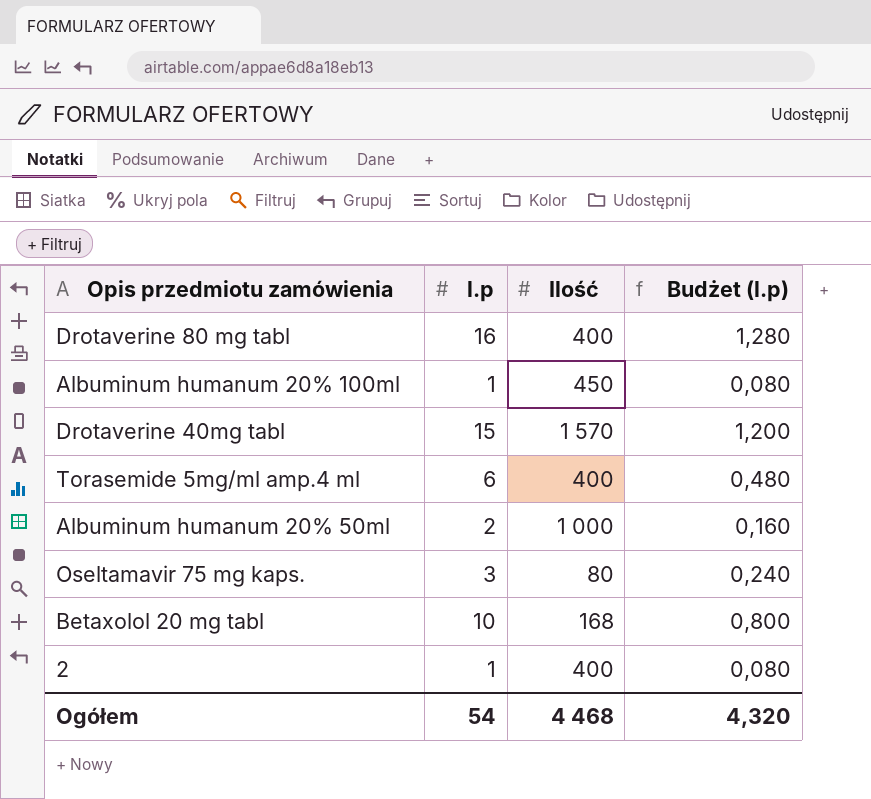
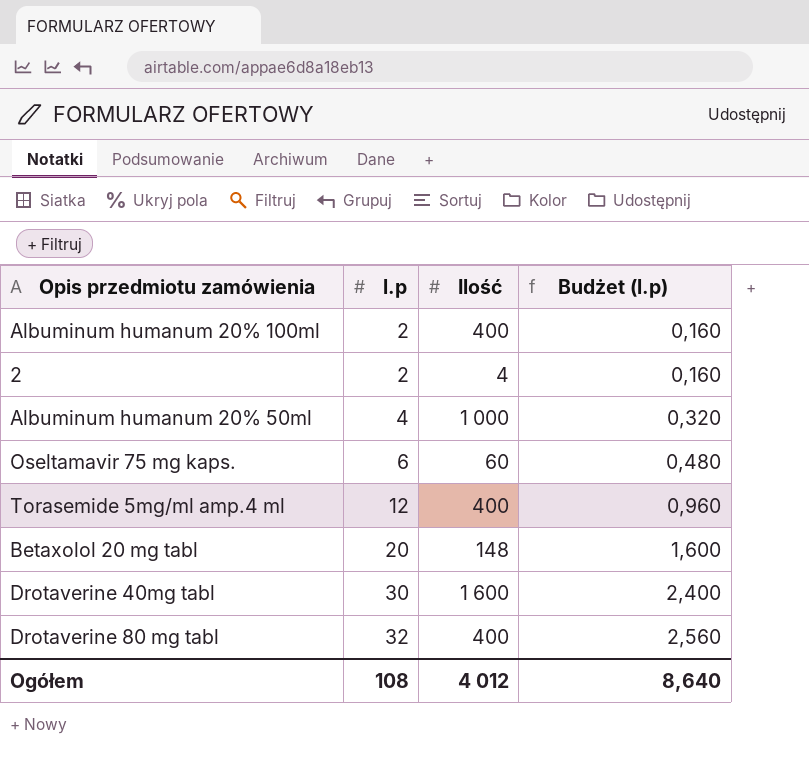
row order: none -> l.p ascending
Albuminum humanum 20% 100ml | l.p: 1 -> 2
Albuminum humanum 20% 100ml | Ilość: 450 -> 400
Albuminum humanum 20% 100ml | Budżet (l.p): 0,080 -> 0,160
2 | l.p: 1 -> 2
2 | Ilość: 400 -> 4
2 | Budżet (l.p): 0,080 -> 0,160
Albuminum humanum 20% 50ml | l.p: 2 -> 4
Albuminum humanum 20% 50ml | Budżet (l.p): 0,160 -> 0,320
Oseltamavir 75 mg kaps. | l.p: 3 -> 6
Oseltamavir 75 mg kaps. | Ilość: 80 -> 60
Oseltamavir 75 mg kaps. | Budżet (l.p): 0,240 -> 0,480
Torasemide 5mg/ml amp.4 ml | l.p: 6 -> 12
Torasemide 5mg/ml amp.4 ml | Budżet (l.p): 0,480 -> 0,960
Betaxolol 20 mg tabl | l.p: 10 -> 20
Betaxolol 20 mg tabl | Ilość: 168 -> 148
Betaxolol 20 mg tabl | Budżet (l.p): 0,800 -> 1,600
Drotaverine 40mg tabl | l.p: 15 -> 30
Drotaverine 40mg tabl | Ilość: 1 570 -> 1 600
Drotaverine 40mg tabl | Budżet (l.p): 1,200 -> 2,400
Drotaverine 80 mg tabl | l.p: 16 -> 32
Drotaverine 80 mg tabl | Budżet (l.p): 1,280 -> 2,560
Ogółem | l.p: 54 -> 108
Ogółem | Ilość: 4 468 -> 4 012
Ogółem | Budżet (l.p): 4,320 -> 8,640

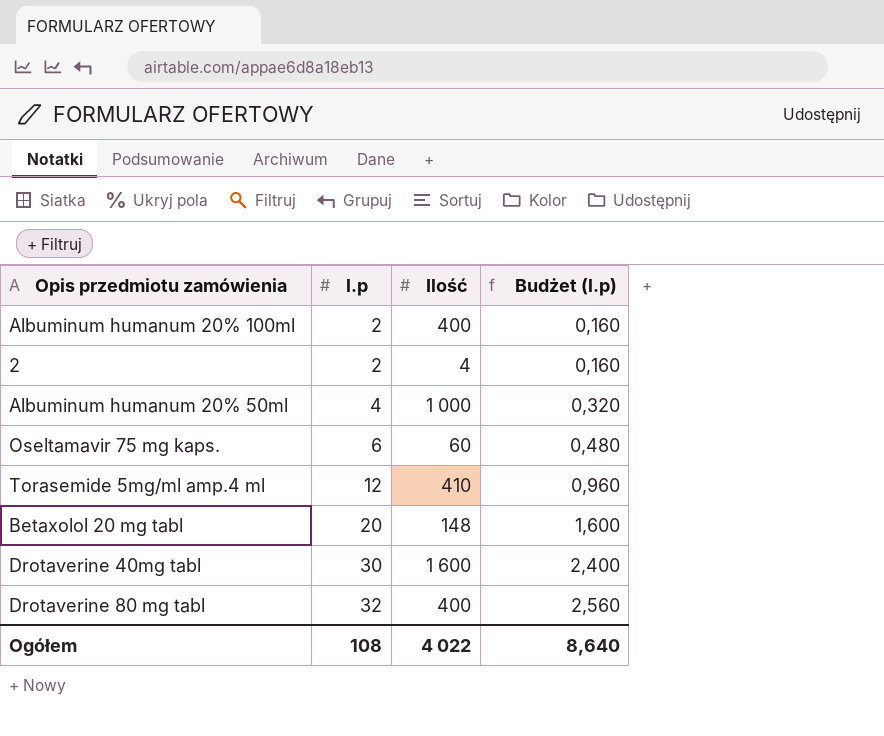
Torasemide 5mg/ml amp.4 ml | Ilość: 400 -> 410
Ogółem | Ilość: 4 012 -> 4 022

